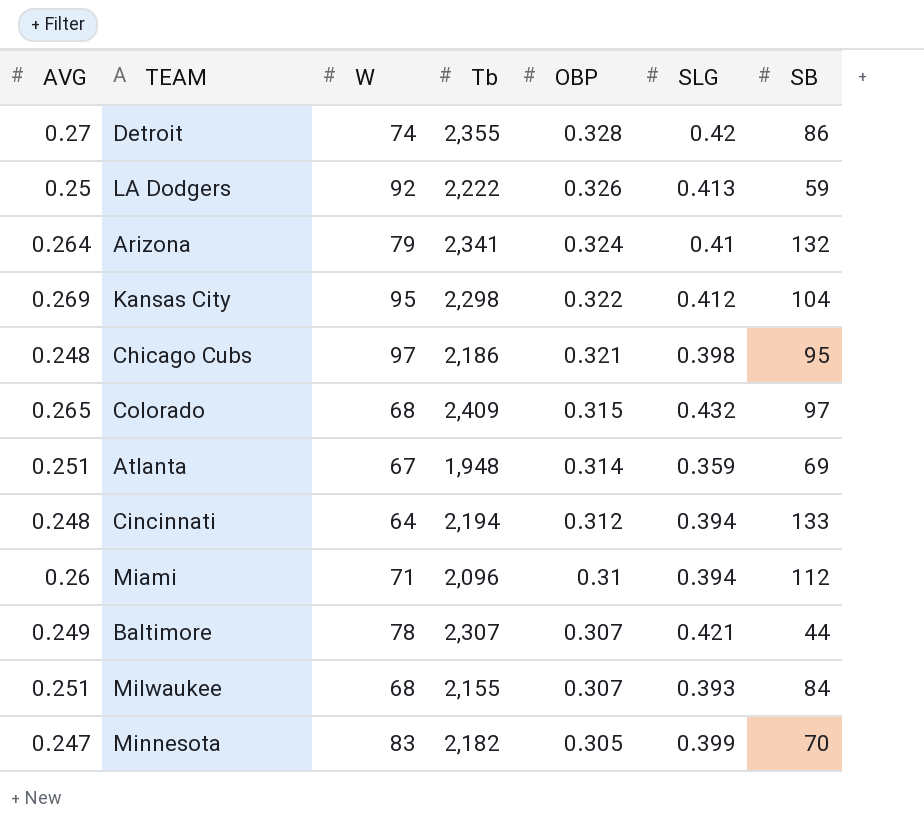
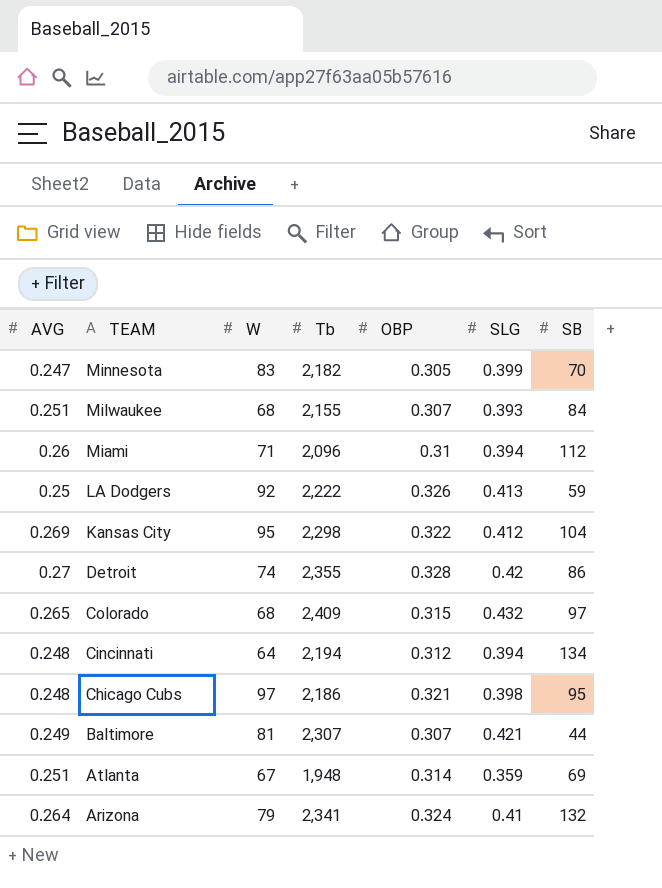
row order: OBP descending -> TEAM descending
Cincinnati | SB: 133 -> 134
Baltimore | W: 78 -> 81

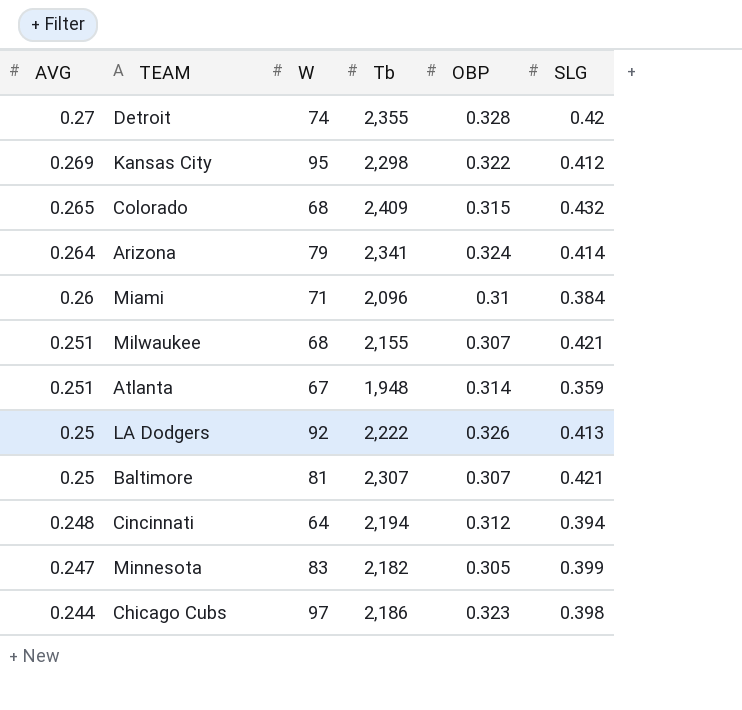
row order: TEAM descending -> AVG descending
column SB | position: 7 -> none
Arizona | SLG: 0.41 -> 0.414
Miami | SLG: 0.394 -> 0.384
Milwaukee | SLG: 0.393 -> 0.421
Baltimore | AVG: 0.249 -> 0.25
Chicago Cubs | AVG: 0.248 -> 0.244
Chicago Cubs | OBP: 0.321 -> 0.323

